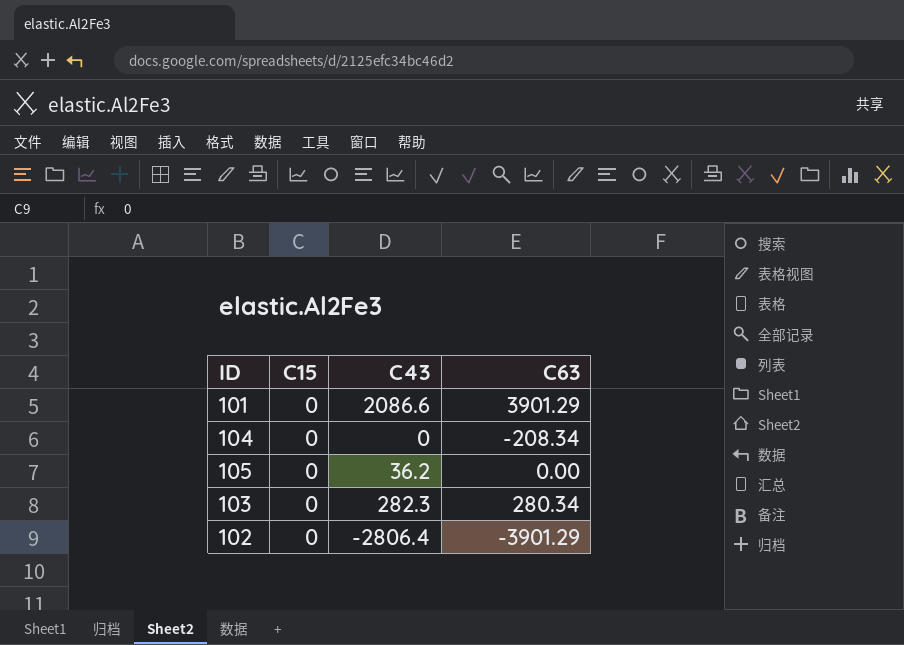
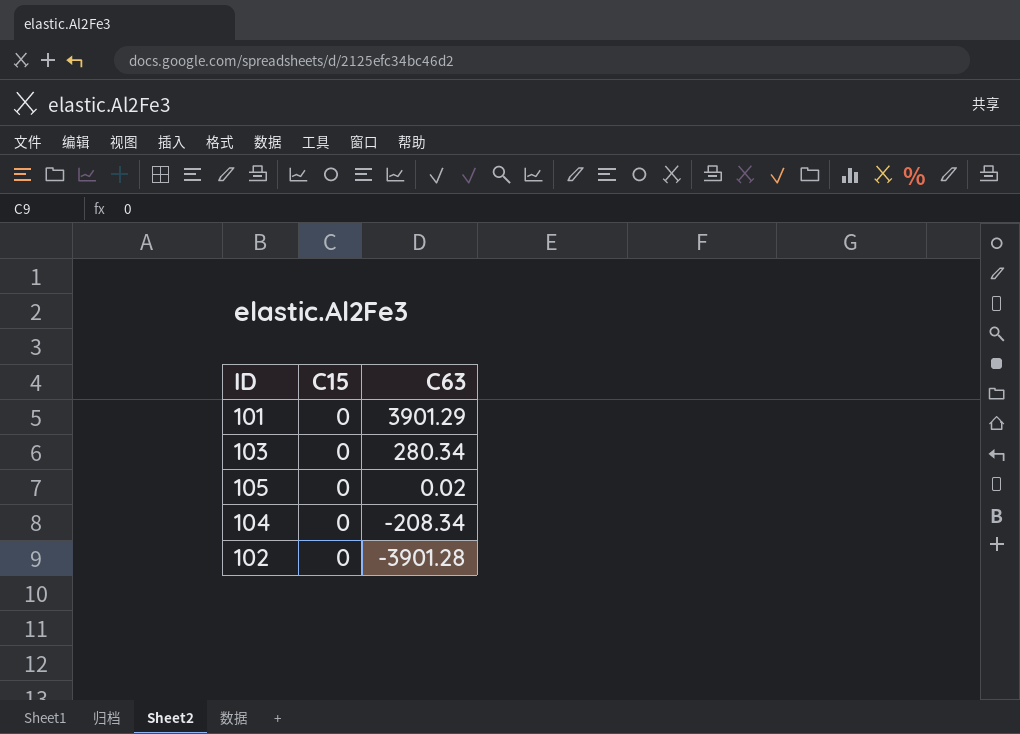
row order: none -> C63 descending
column C43 | position: 3 -> none
105 | C63: 0.00 -> 0.02
102 | C63: -3901.29 -> -3901.28

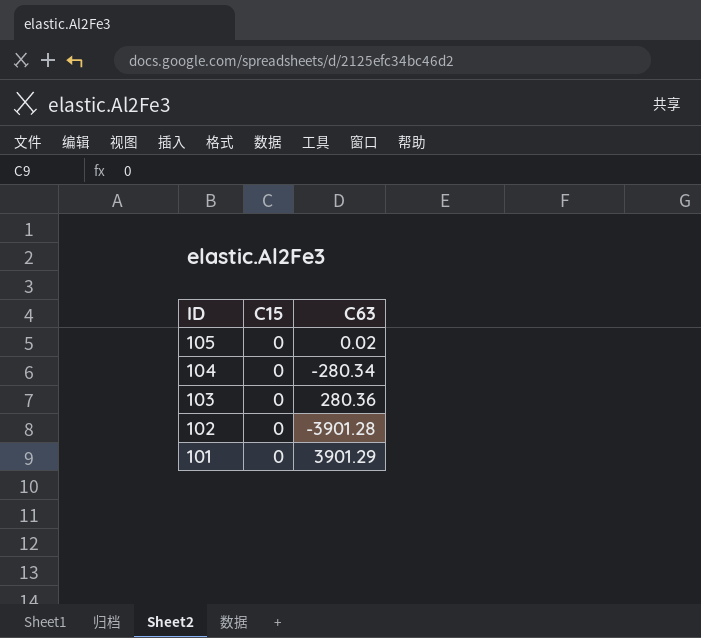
row order: C63 descending -> ID descending
104 | C63: -208.34 -> -280.34
103 | C63: 280.34 -> 280.36

